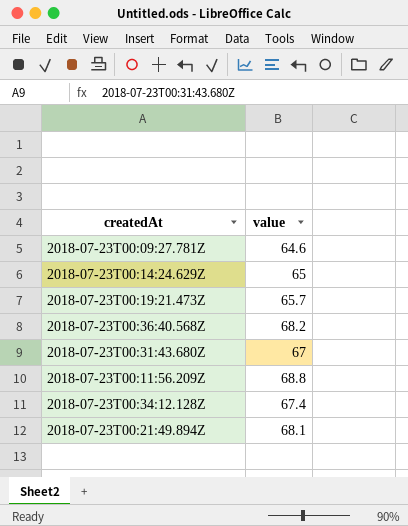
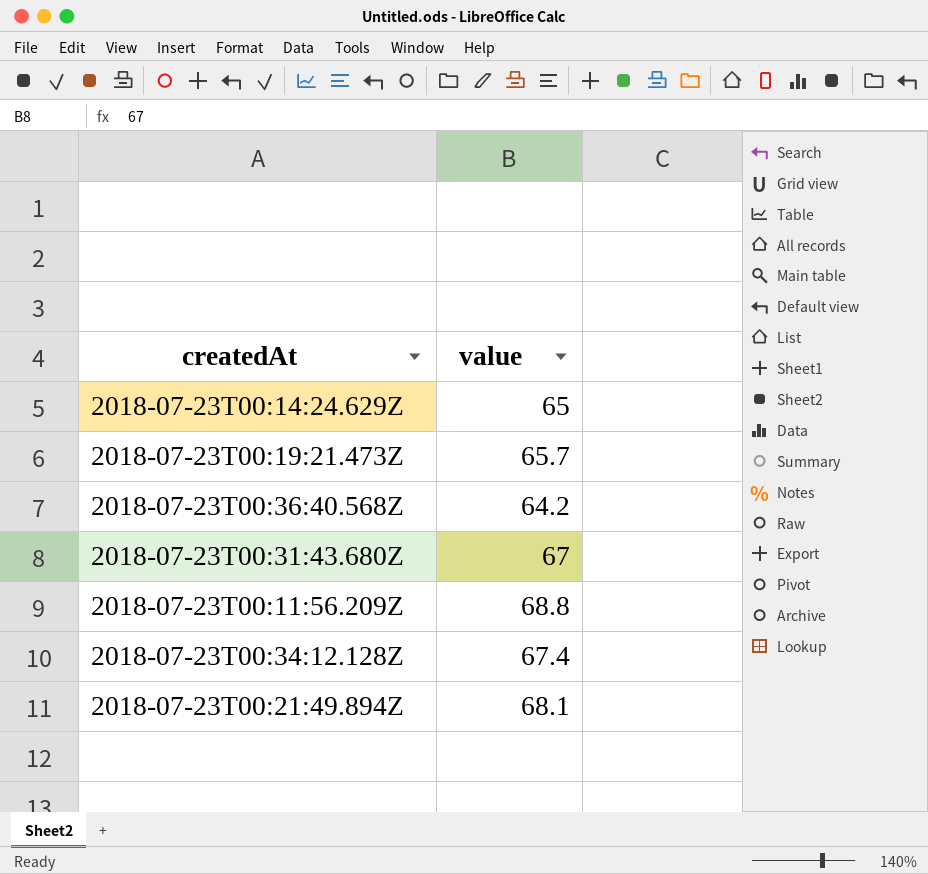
row 2018-07-23T00:09:27.781Z: 64.6 -> none
2018-07-23T00:36:40.568Z | value: 68.2 -> 64.2

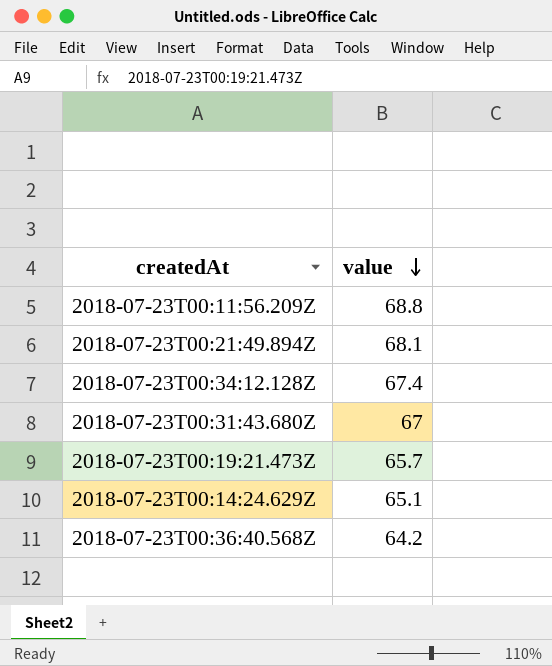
row order: none -> value descending
2018-07-23T00:14:24.629Z | value: 65 -> 65.1

